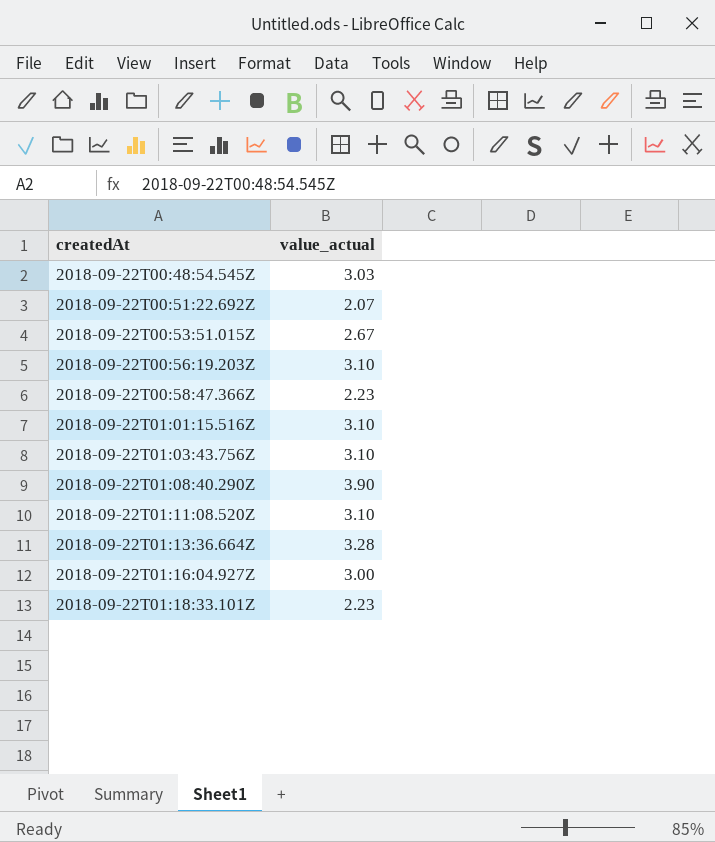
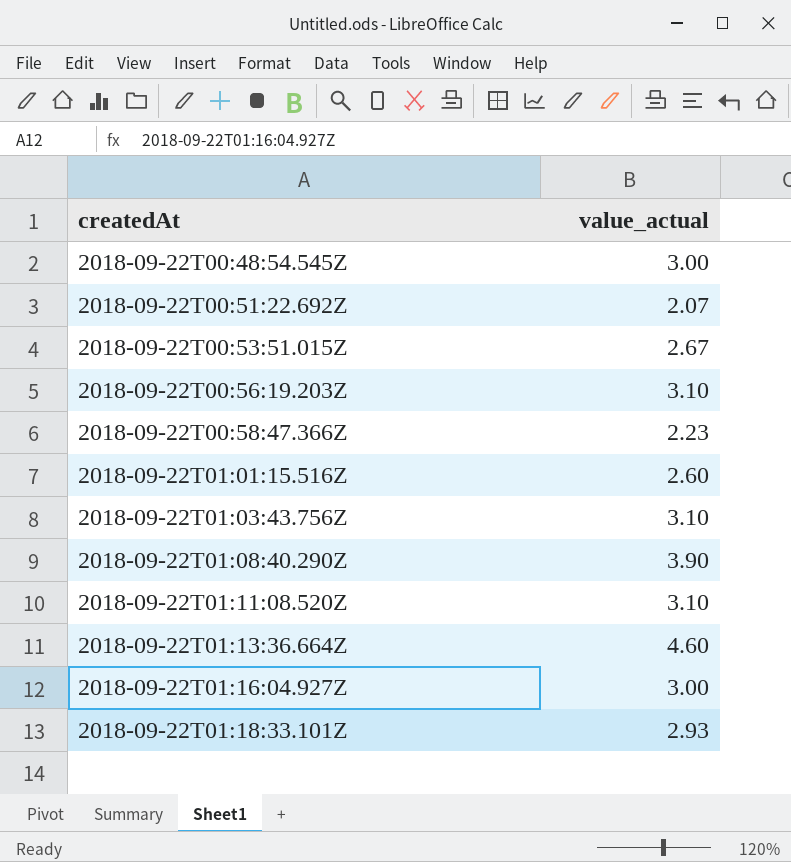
2018-09-22T00:48:54.545Z | value_actual: 3.03 -> 3.00
2018-09-22T01:01:15.516Z | value_actual: 3.10 -> 2.60
2018-09-22T01:13:36.664Z | value_actual: 3.28 -> 4.60
2018-09-22T01:18:33.101Z | value_actual: 2.23 -> 2.93

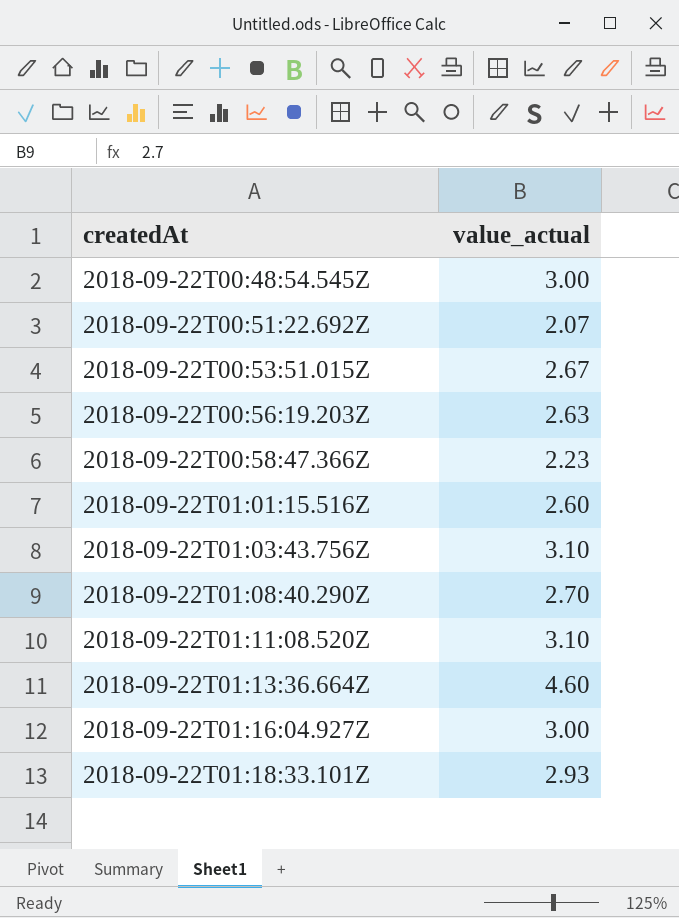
2018-09-22T00:56:19.203Z | value_actual: 3.10 -> 2.63
2018-09-22T01:08:40.290Z | value_actual: 3.90 -> 2.70

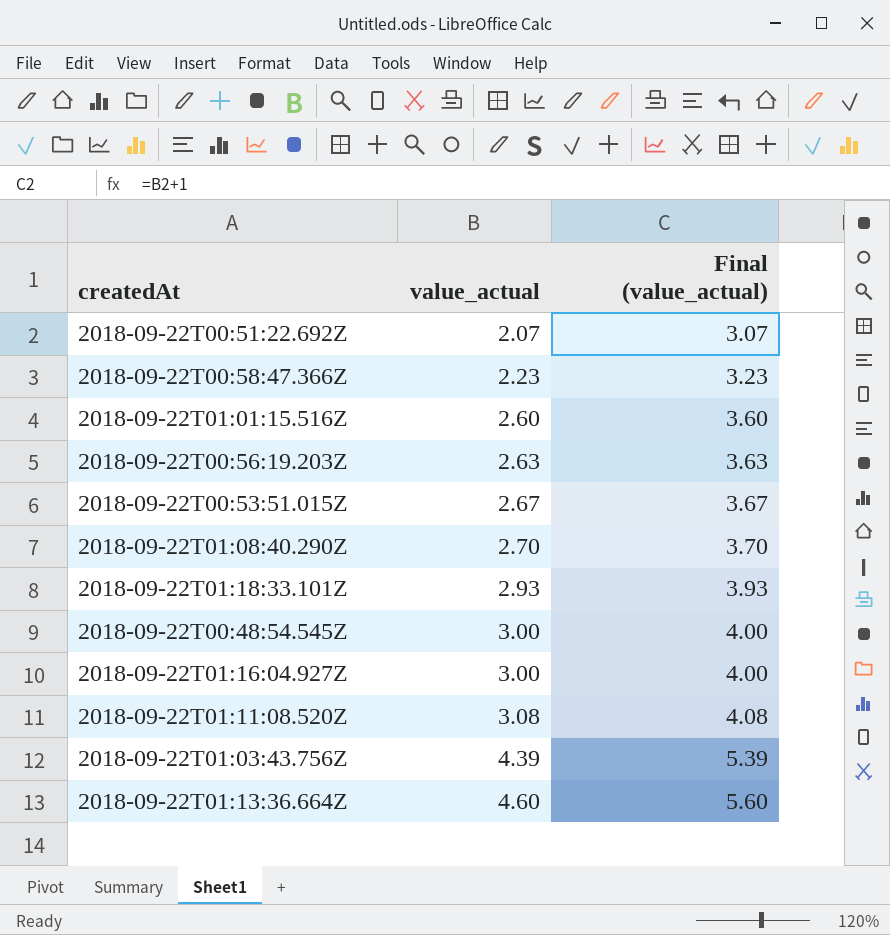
row order: createdAt ascending -> value_actual ascending
column Final (value_actual) | formula: none -> [value_actual] + 1
2018-09-22T01:11:08.520Z | value_actual: 3.10 -> 3.08
2018-09-22T01:03:43.756Z | value_actual: 3.10 -> 4.39

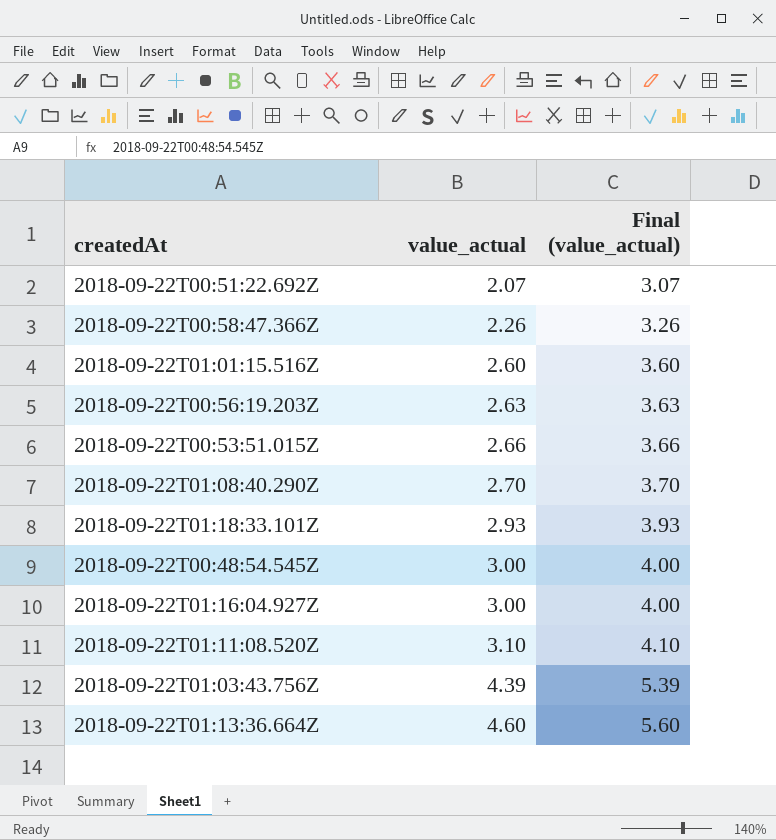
2018-09-22T00:58:47.366Z | value_actual: 2.23 -> 2.26
2018-09-22T00:58:47.366Z | Final (value_actual): 3.23 -> 3.26
2018-09-22T00:53:51.015Z | value_actual: 2.67 -> 2.66
2018-09-22T00:53:51.015Z | Final (value_actual): 3.67 -> 3.66
2018-09-22T01:11:08.520Z | value_actual: 3.08 -> 3.10
2018-09-22T01:11:08.520Z | Final (value_actual): 4.08 -> 4.10

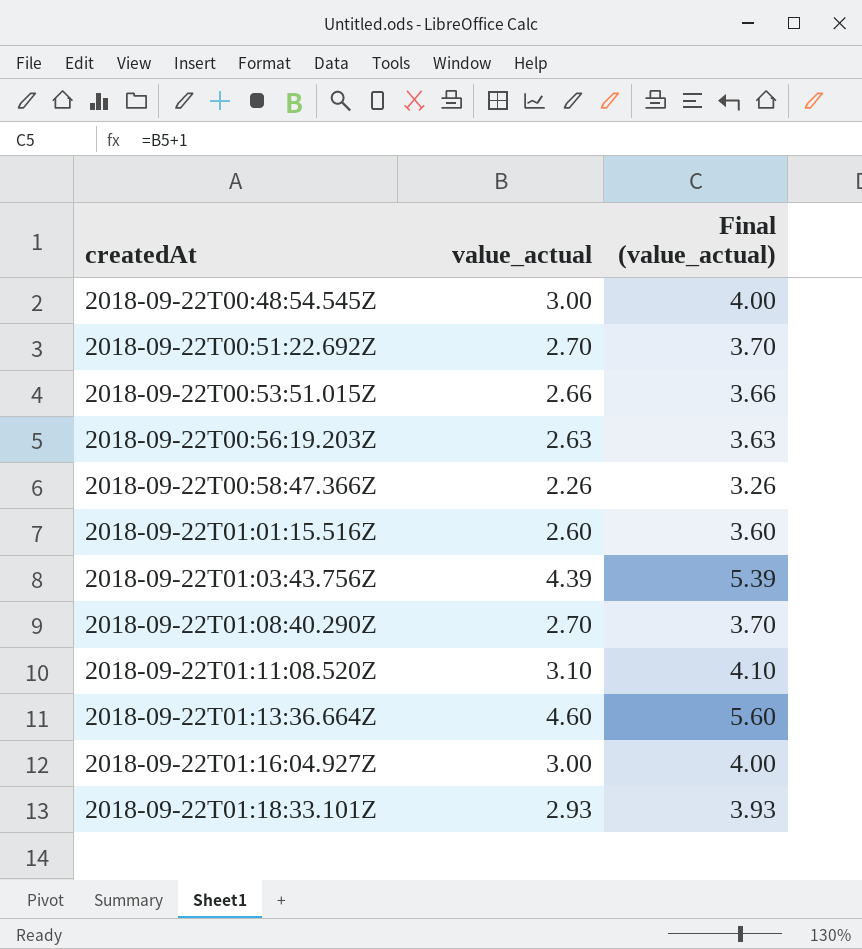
row order: value_actual ascending -> createdAt ascending
2018-09-22T00:51:22.692Z | value_actual: 2.07 -> 2.70
2018-09-22T00:51:22.692Z | Final (value_actual): 3.07 -> 3.70

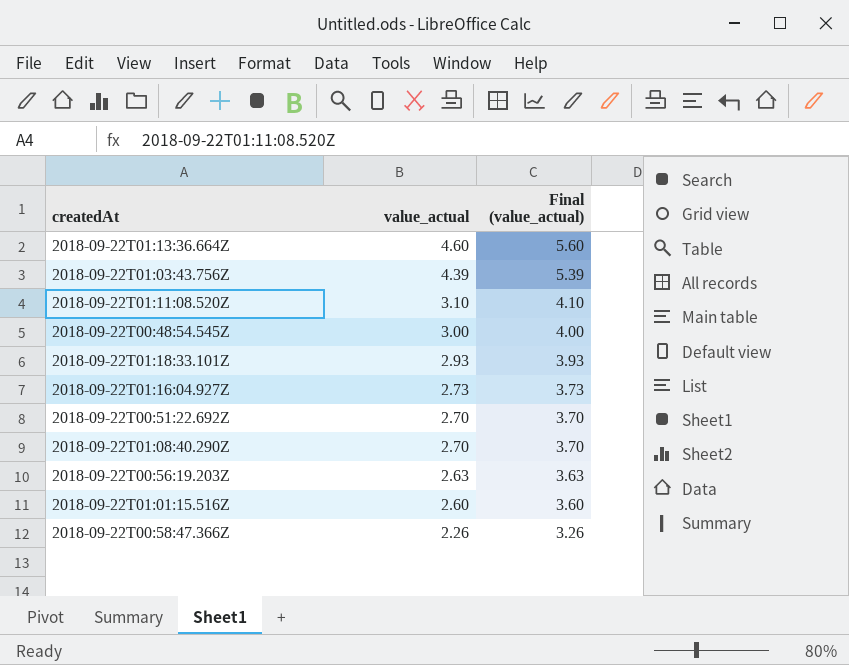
row order: createdAt ascending -> value_actual descending
row 2018-09-22T00:53:51.015Z: 2.66 | 3.66 -> none
2018-09-22T01:16:04.927Z | value_actual: 3.00 -> 2.73
2018-09-22T01:16:04.927Z | Final (value_actual): 4.00 -> 3.73

